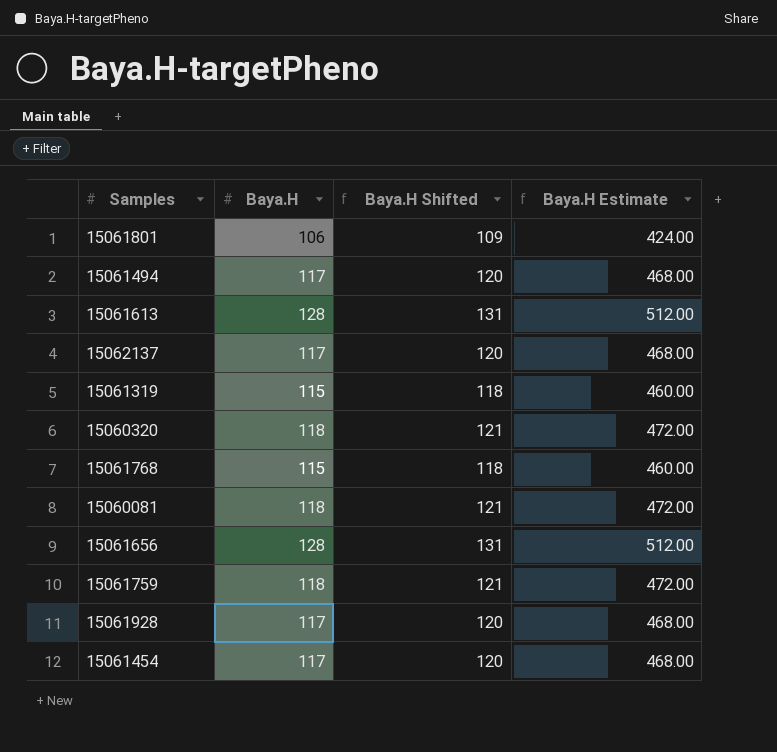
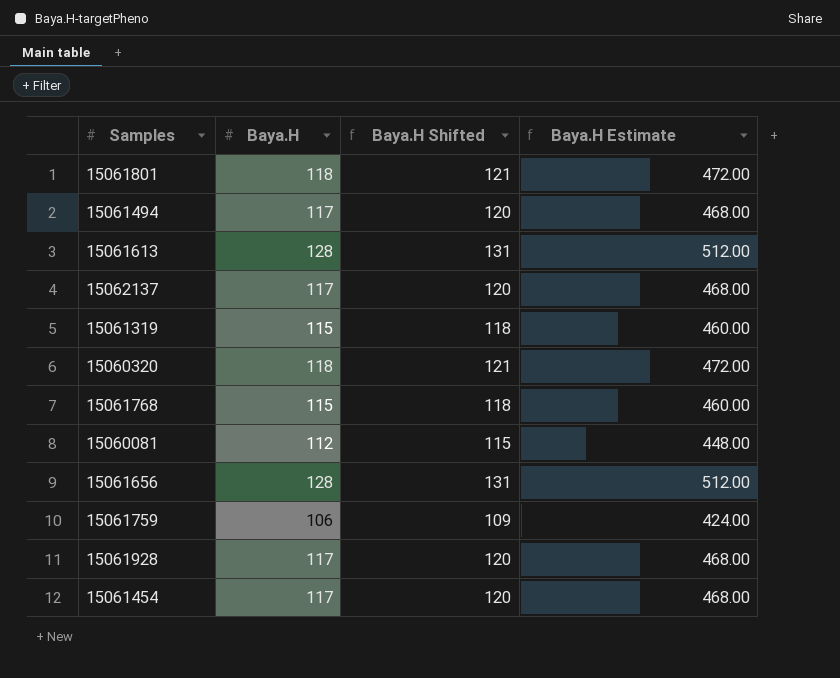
15061801 | Baya.H: 106 -> 118
15061801 | Baya.H Shifted: 109 -> 121
15061801 | Baya.H Estimate: 424.00 -> 472.00
15060081 | Baya.H: 118 -> 112
15060081 | Baya.H Shifted: 121 -> 115
15060081 | Baya.H Estimate: 472.00 -> 448.00
15061759 | Baya.H: 118 -> 106
15061759 | Baya.H Shifted: 121 -> 109
15061759 | Baya.H Estimate: 472.00 -> 424.00

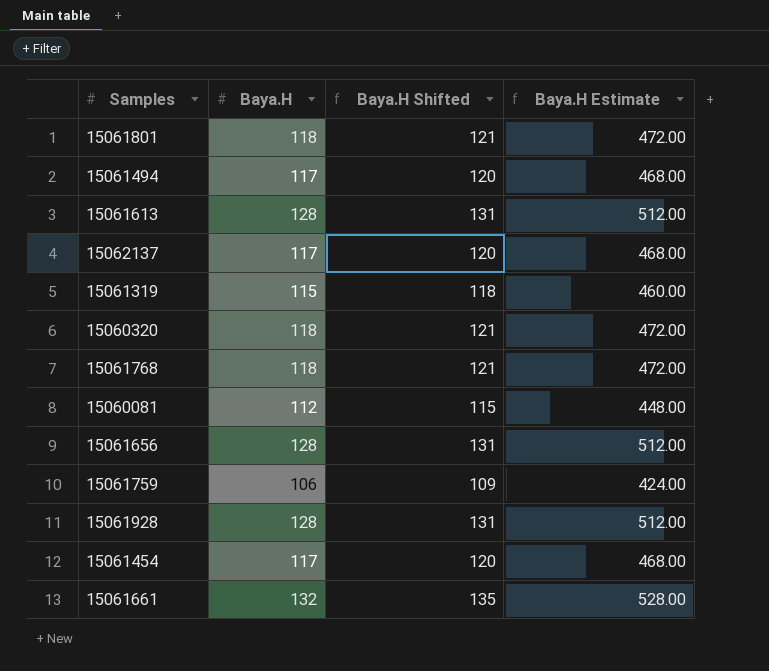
15061768 | Baya.H: 115 -> 118
15061768 | Baya.H Shifted: 118 -> 121
15061768 | Baya.H Estimate: 460.00 -> 472.00
15061928 | Baya.H: 117 -> 128
15061928 | Baya.H Shifted: 120 -> 131
15061928 | Baya.H Estimate: 468.00 -> 512.00
row 15061661: none -> 132 | 135 | 528.00

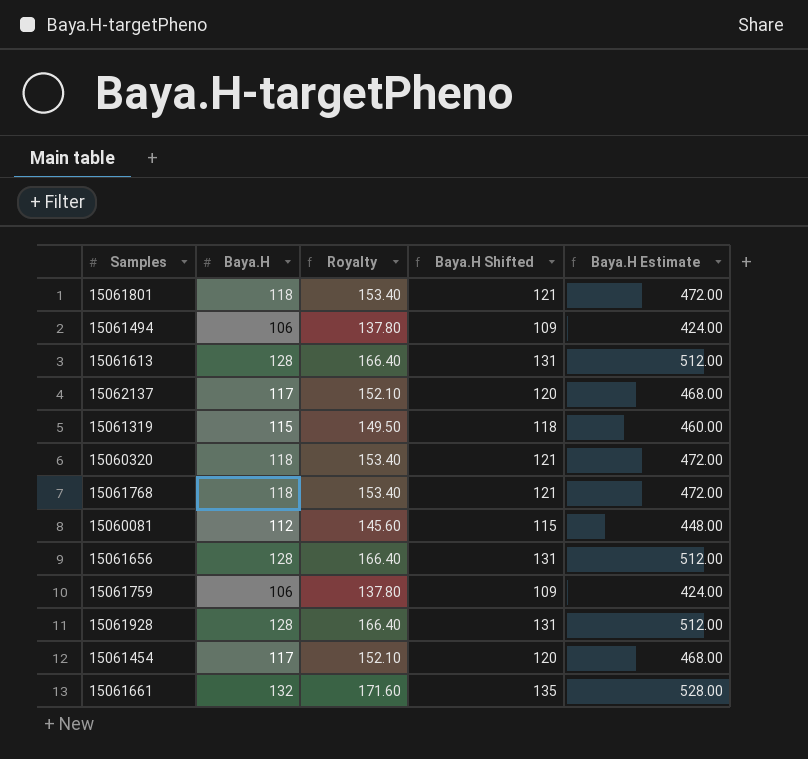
column Royalty | formula: none -> [Baya.H] * 1.3
15061494 | Baya.H: 117 -> 106
15061494 | Baya.H Shifted: 120 -> 109
15061494 | Baya.H Estimate: 468.00 -> 424.00

